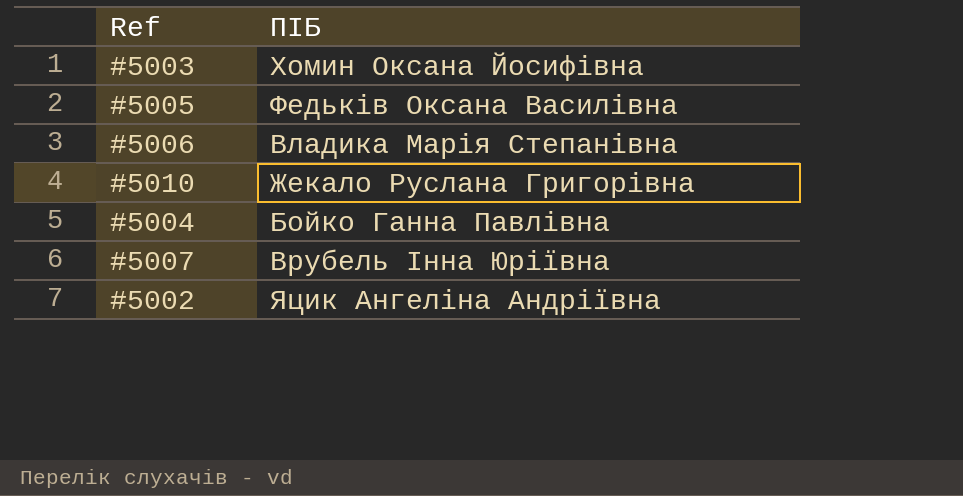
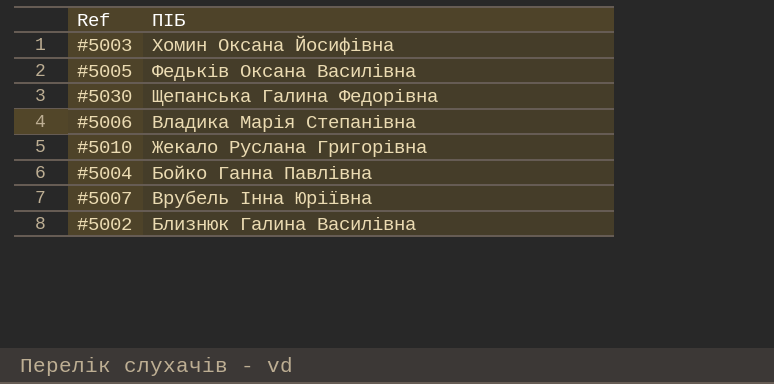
row #5030: none -> Щепанська Галина Федорівна
#5002 | ПІБ: Яцик Ангеліна Андріївна -> Близнюк Галина Василівна

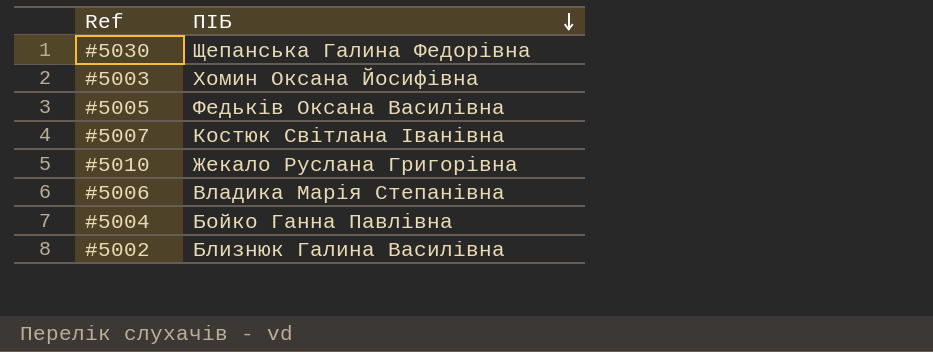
row order: none -> ПІБ descending
#5007 | ПІБ: Врубель Інна Юріївна -> Костюк Світлана Іванівна

